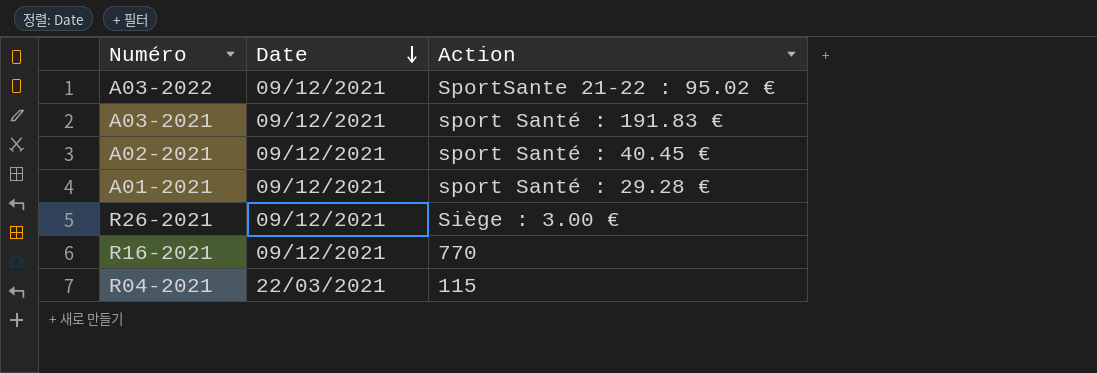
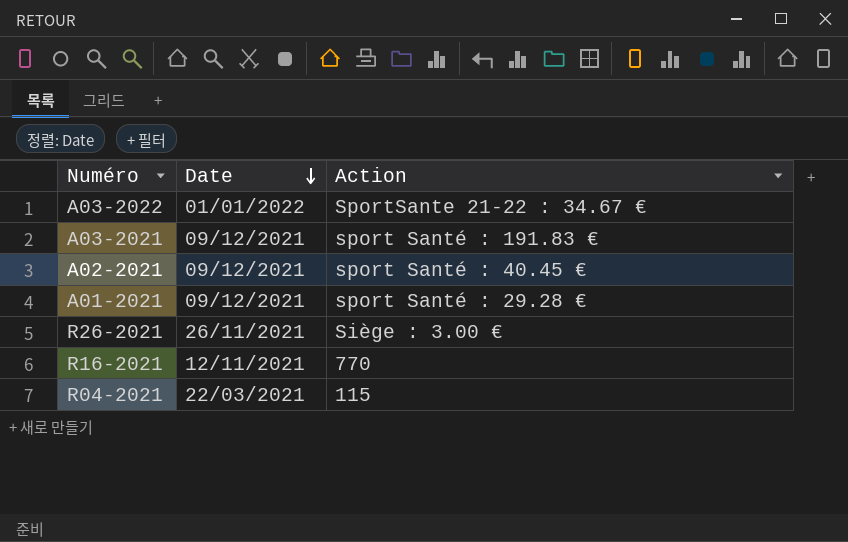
A03-2022 | Date: 09/12/2021 -> 01/01/2022
A03-2022 | Action: SportSante 21-22 : 95.02 € -> SportSante 21-22 : 34.67 €
R26-2021 | Date: 09/12/2021 -> 26/11/2021
R16-2021 | Date: 09/12/2021 -> 12/11/2021

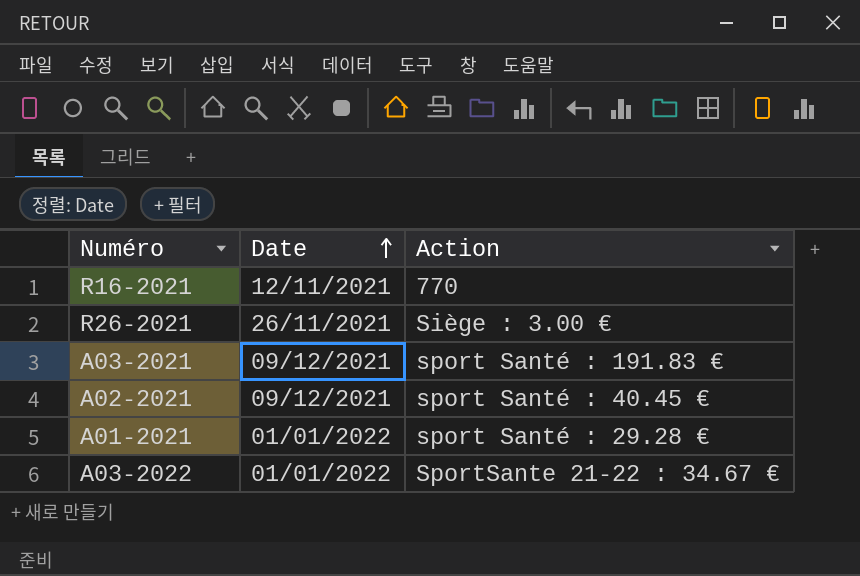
row order: Date descending -> Date ascending
row R04-2021: 22/03/2021 | 115 -> none
A01-2021 | Date: 09/12/2021 -> 01/01/2022

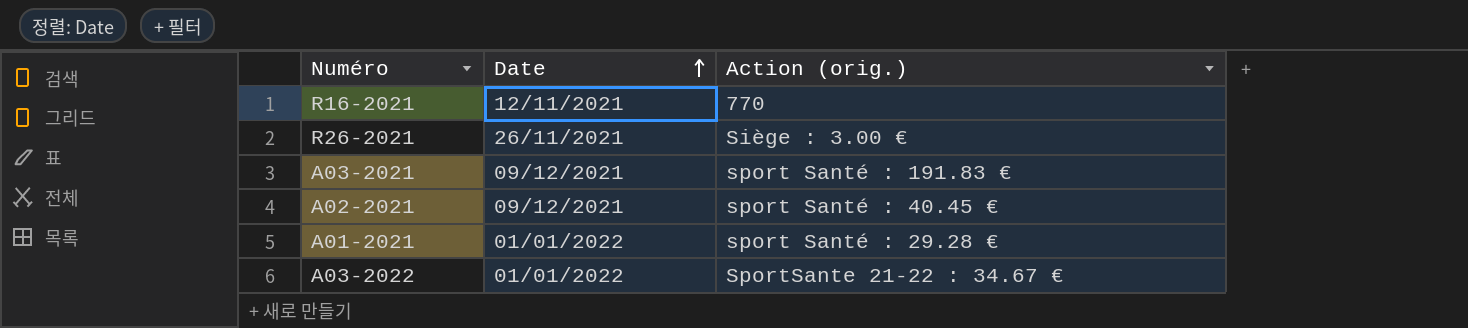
column name: Action -> Action (orig.)

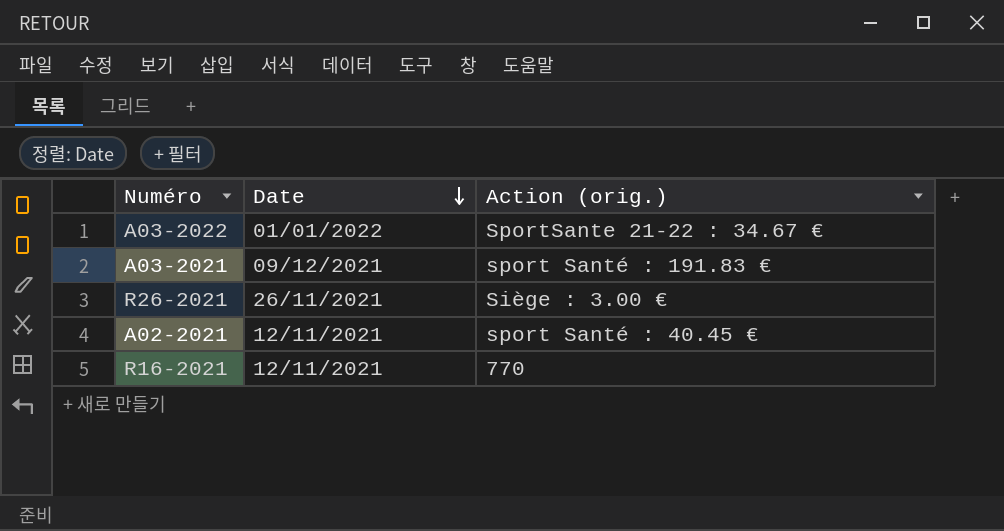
row order: Date ascending -> Date descending
row A01-2021: 01/01/2022 | sport Santé : 29.28 € -> none
A02-2021 | Date: 09/12/2021 -> 12/11/2021

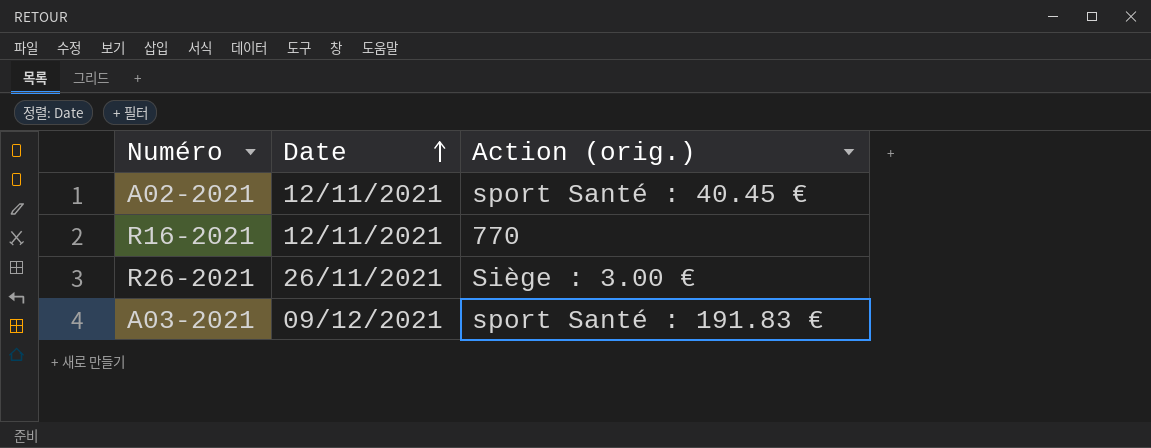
row order: Date descending -> Date ascending
row A03-2022: 01/01/2022 | SportSante 21-22 : 34.67 € -> none

